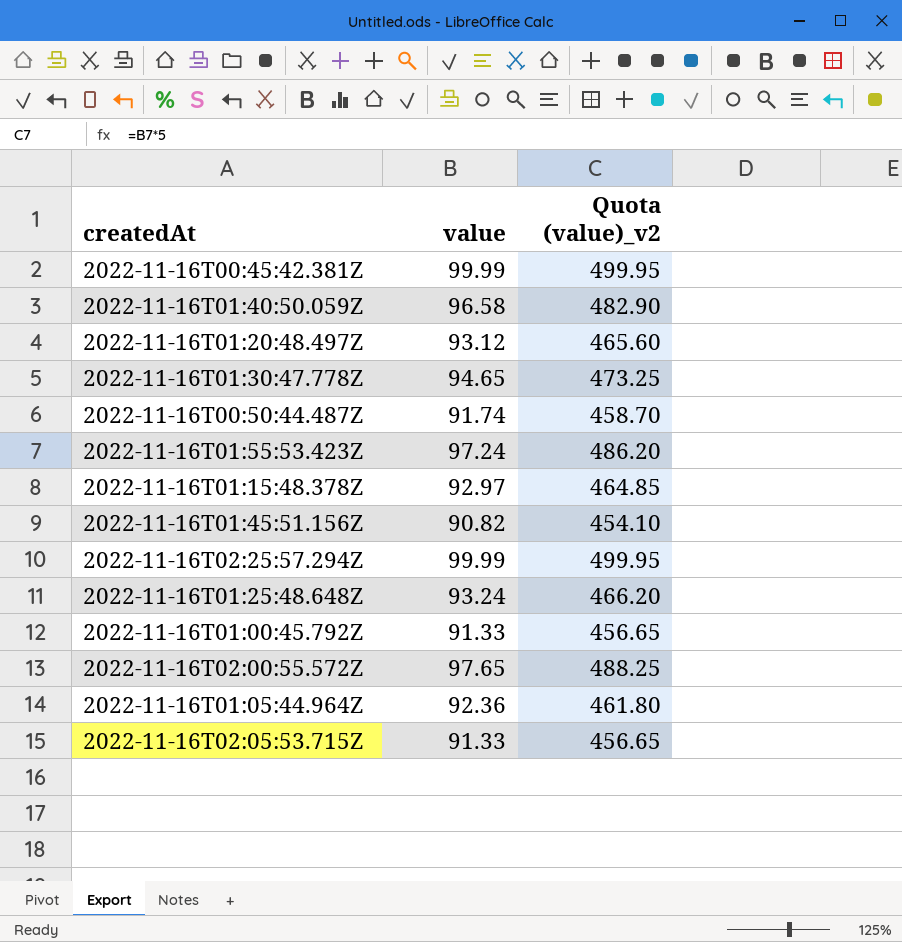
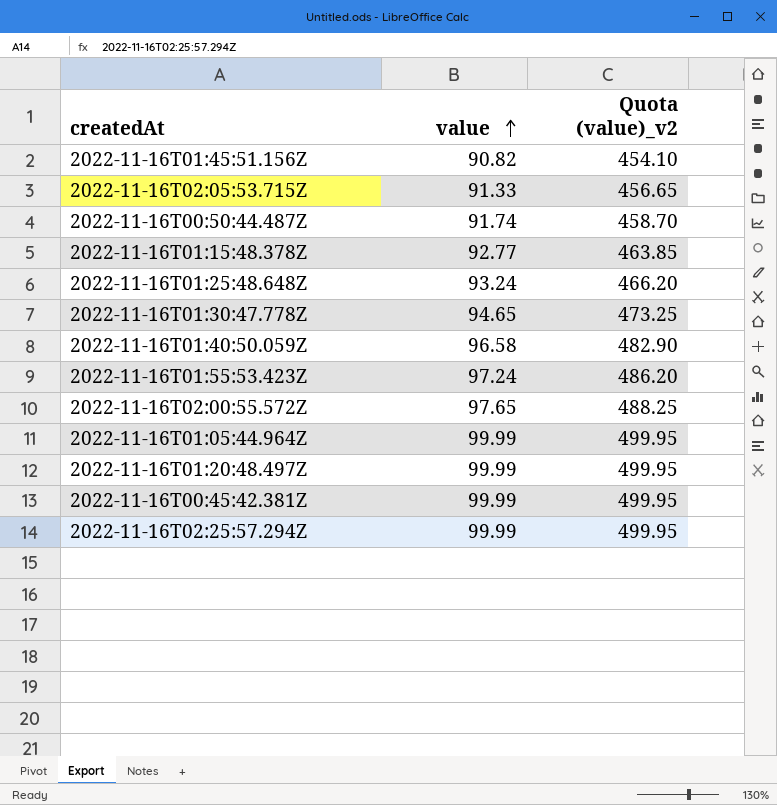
row order: none -> value ascending
row 2022-11-16T01:00:45.792Z: 91.33 | 456.65 -> none
2022-11-16T01:15:48.378Z | value: 92.97 -> 92.77
2022-11-16T01:15:48.378Z | Quota (value)_v2: 464.85 -> 463.85
2022-11-16T01:05:44.964Z | value: 92.36 -> 99.99
2022-11-16T01:05:44.964Z | Quota (value)_v2: 461.80 -> 499.95
2022-11-16T01:20:48.497Z | value: 93.12 -> 99.99
2022-11-16T01:20:48.497Z | Quota (value)_v2: 465.60 -> 499.95

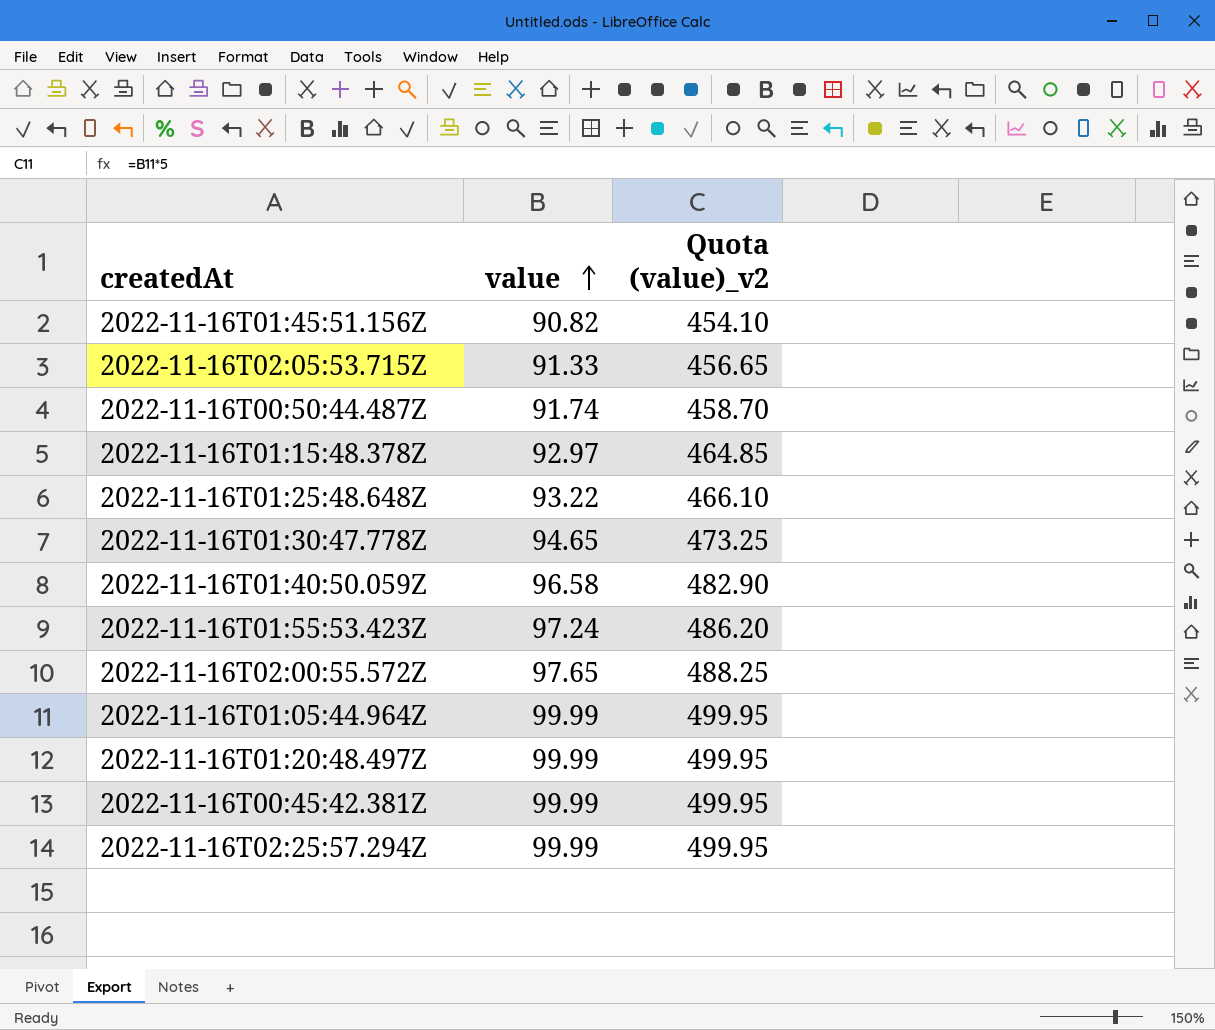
2022-11-16T01:15:48.378Z | value: 92.77 -> 92.97
2022-11-16T01:15:48.378Z | Quota (value)_v2: 463.85 -> 464.85
2022-11-16T01:25:48.648Z | value: 93.24 -> 93.22
2022-11-16T01:25:48.648Z | Quota (value)_v2: 466.20 -> 466.10

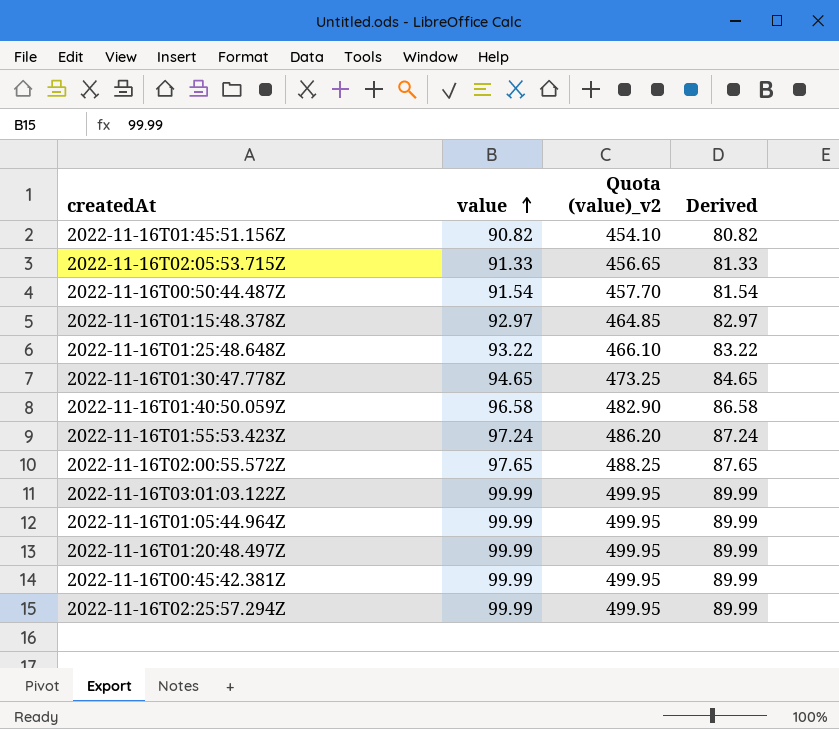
column Derived | formula: none -> [value] - 10
2022-11-16T00:50:44.487Z | value: 91.74 -> 91.54
2022-11-16T00:50:44.487Z | Quota (value)_v2: 458.70 -> 457.70
row 2022-11-16T03:01:03.122Z: none -> 99.99 | 499.95 | 89.99

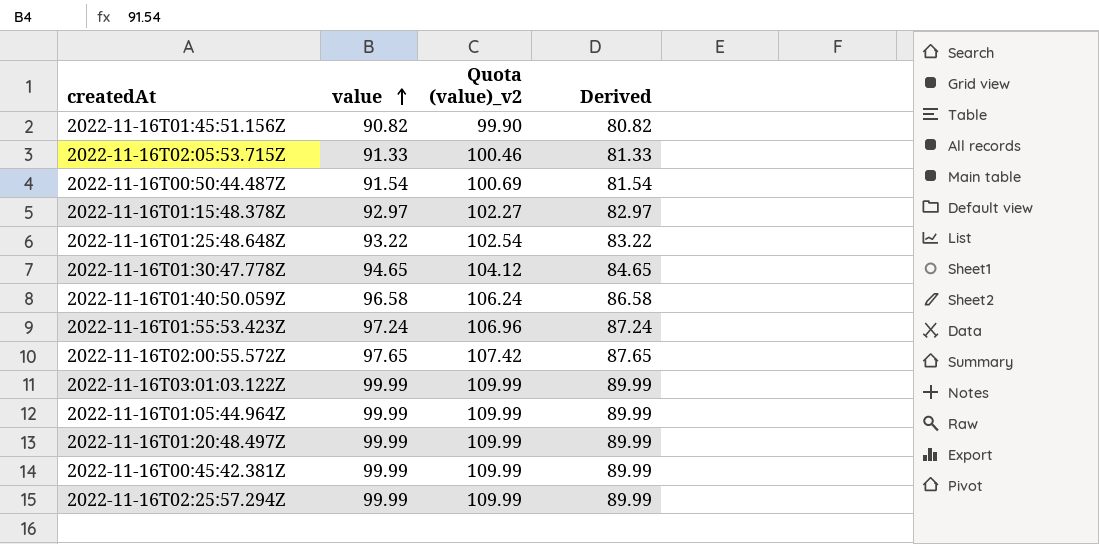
column Quota (value)_v2 | formula: [value] * 5 -> [value] * 1.1

